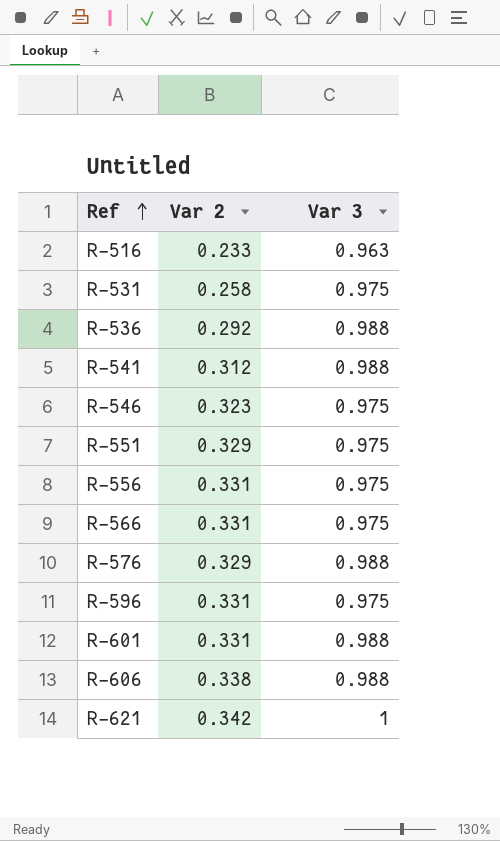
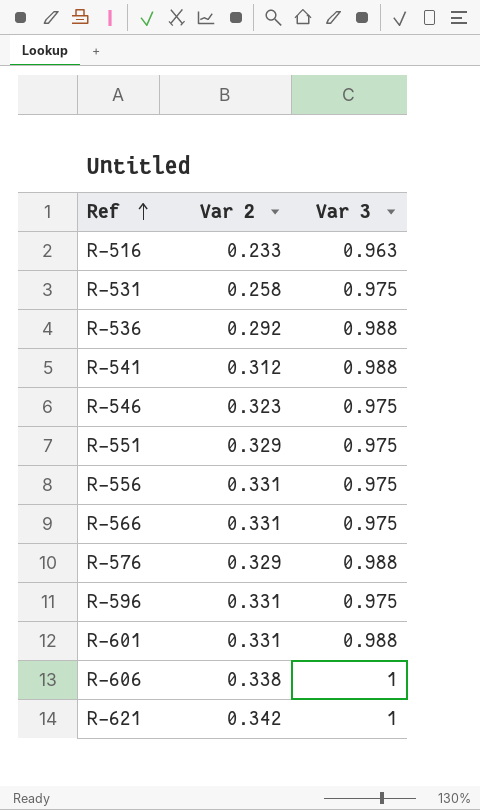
R-606 | Var 3: 0.988 -> 1

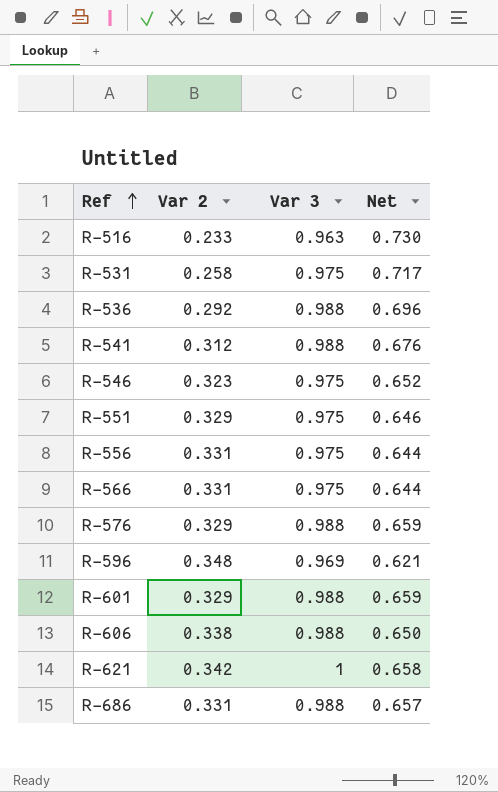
column Net | formula: none -> [Var 3] - [Var 2]
R-596 | Var 2: 0.331 -> 0.348
R-596 | Var 3: 0.975 -> 0.969
R-601 | Var 2: 0.331 -> 0.329
R-606 | Var 3: 1 -> 0.988
row R-686: none -> 0.331 | 0.988 | 0.657

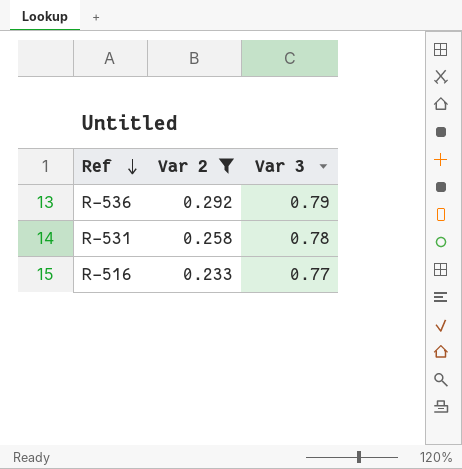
filter: none -> Var 2 <= 0.292
row order: Ref ascending -> Ref descending
column Net | formula: [Var 3] - [Var 2] -> none
R-536 | Var 3: 0.988 -> 0.79
R-531 | Var 3: 0.975 -> 0.78
R-516 | Var 3: 0.963 -> 0.77

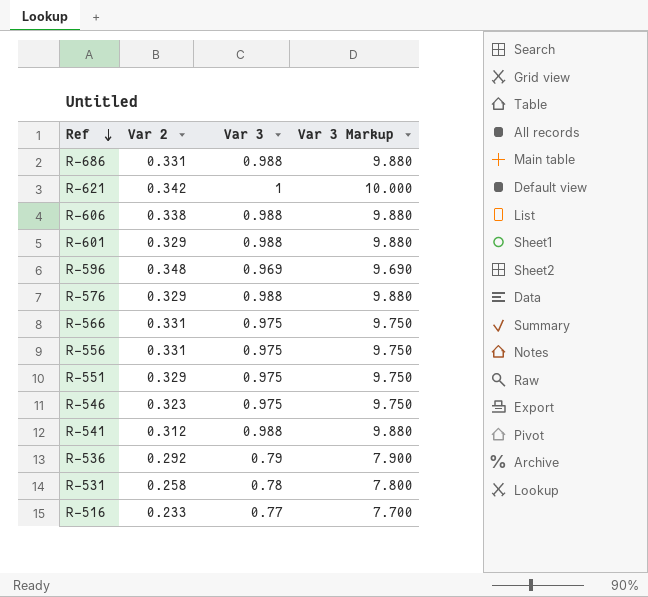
filter: Var 2 <= 0.292 -> none
column Var 3 Markup | formula: none -> [Var 3] * 10

